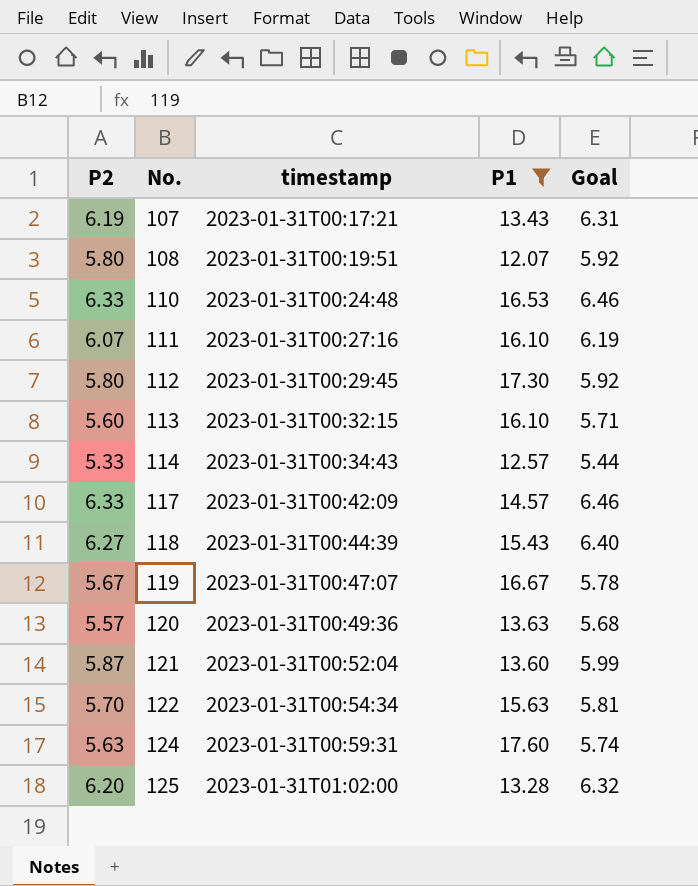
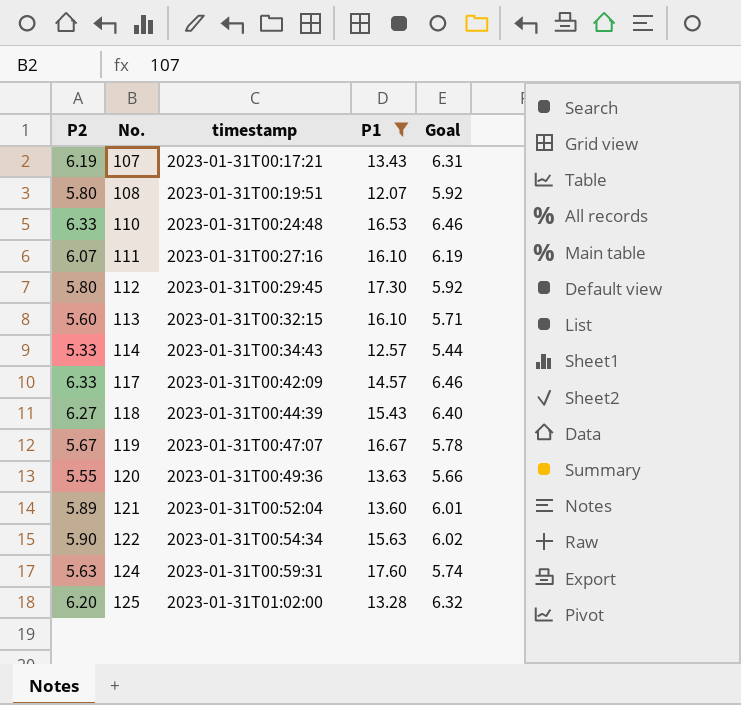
120 | P2: 5.57 -> 5.55
120 | Goal: 5.68 -> 5.66
121 | P2: 5.87 -> 5.89
121 | Goal: 5.99 -> 6.01
122 | P2: 5.70 -> 5.90
122 | Goal: 5.81 -> 6.02

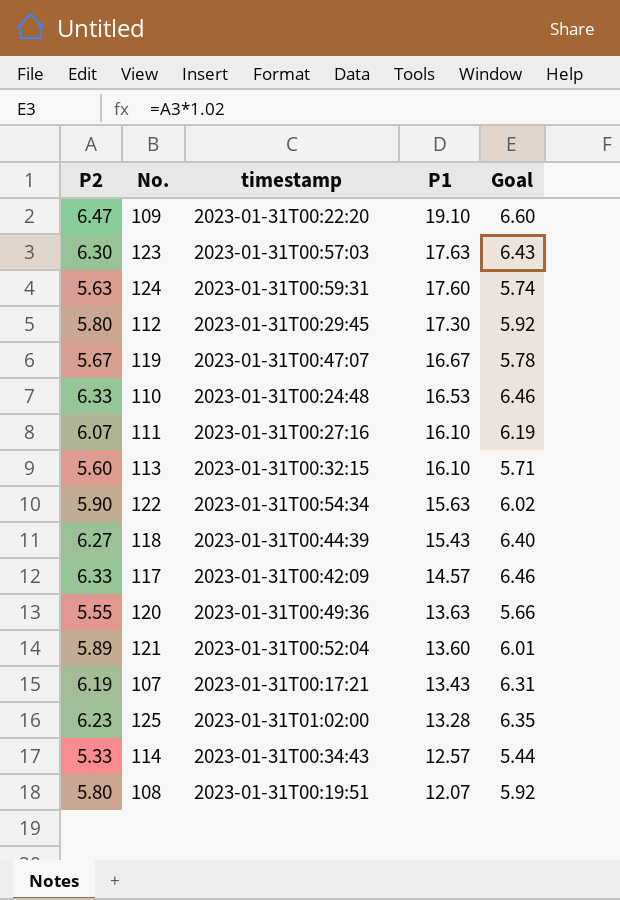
filter: P1 <= 17.60 -> none
row order: No. ascending -> P1 descending
125 | P2: 6.20 -> 6.23
125 | Goal: 6.32 -> 6.35

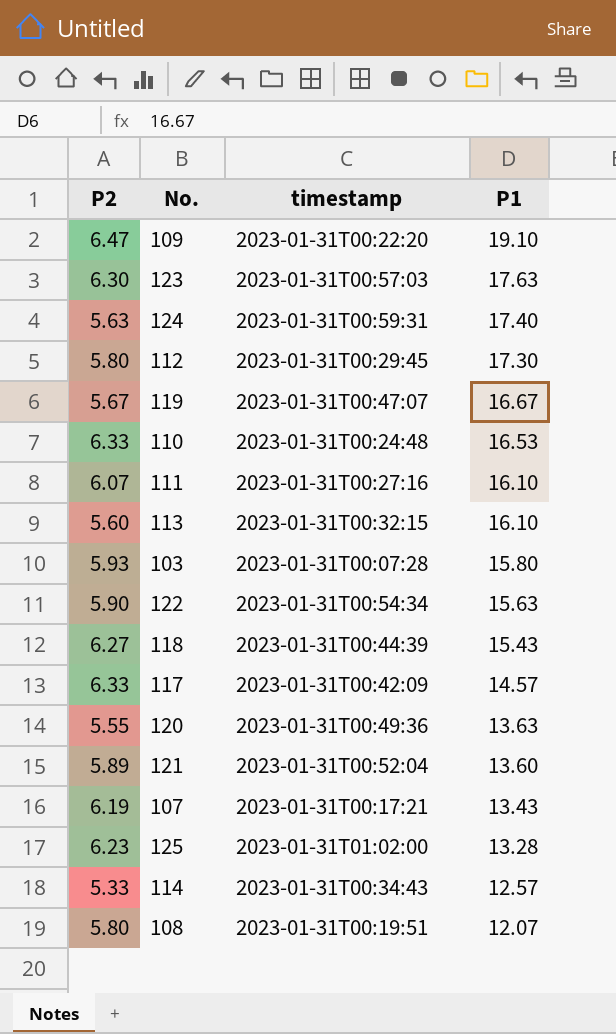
column Goal | formula: [P2] * 1.02 -> none
124 | P1: 17.60 -> 17.40
row 103: none -> 5.93 | 2023-01-31T00:07:28 | 15.80

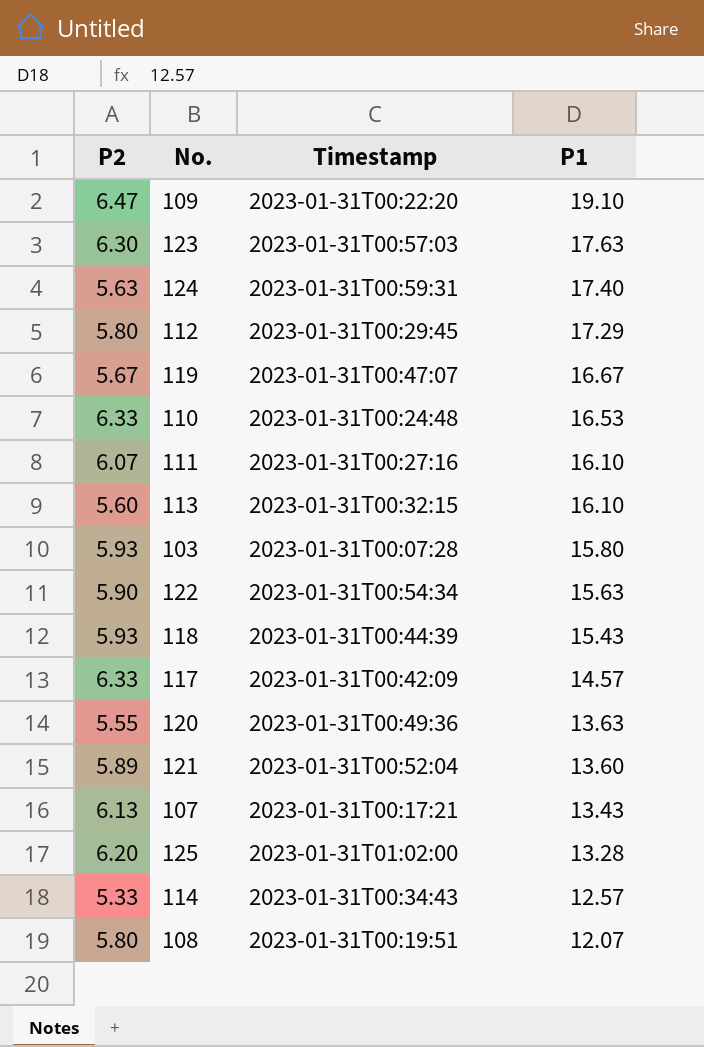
column name: timestamp -> Timestamp
112 | P1: 17.30 -> 17.29
118 | P2: 6.27 -> 5.93
107 | P2: 6.19 -> 6.13
125 | P2: 6.23 -> 6.20

